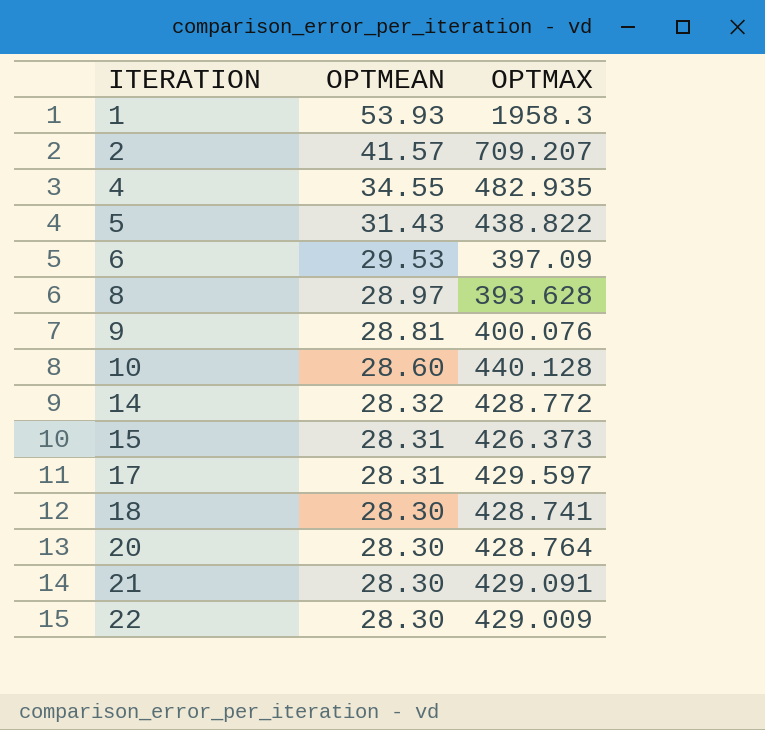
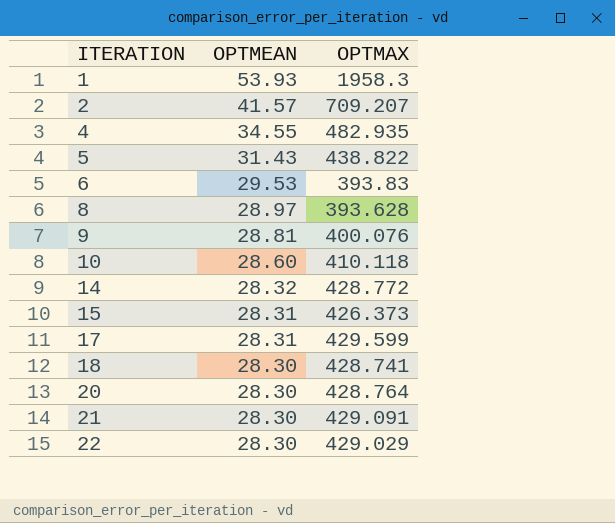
6 | OPTMAX: 397.09 -> 393.83
10 | OPTMAX: 440.128 -> 410.118
17 | OPTMAX: 429.597 -> 429.599
22 | OPTMAX: 429.009 -> 429.029

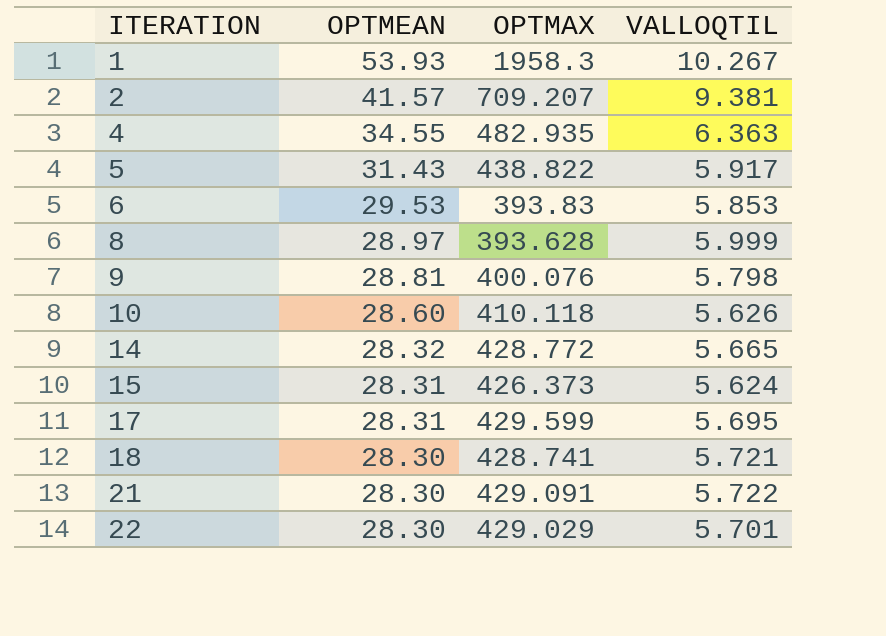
column VALLOQTIL | position: none -> 4
row 20: 28.30 | 428.764 -> none

